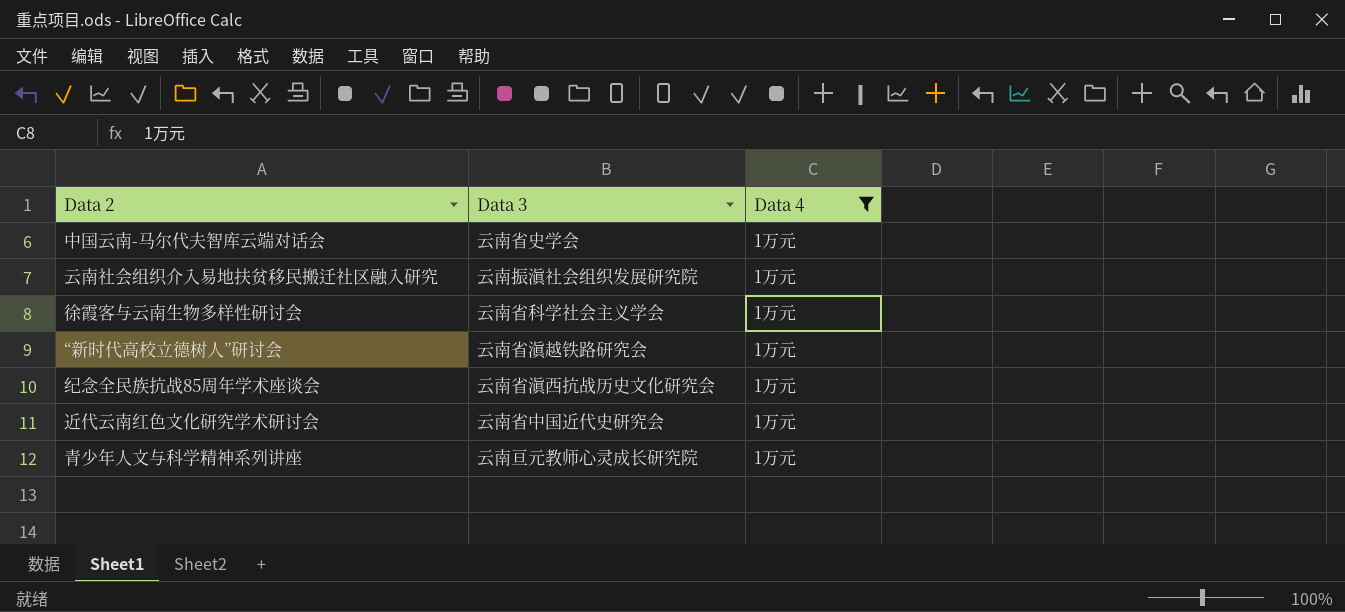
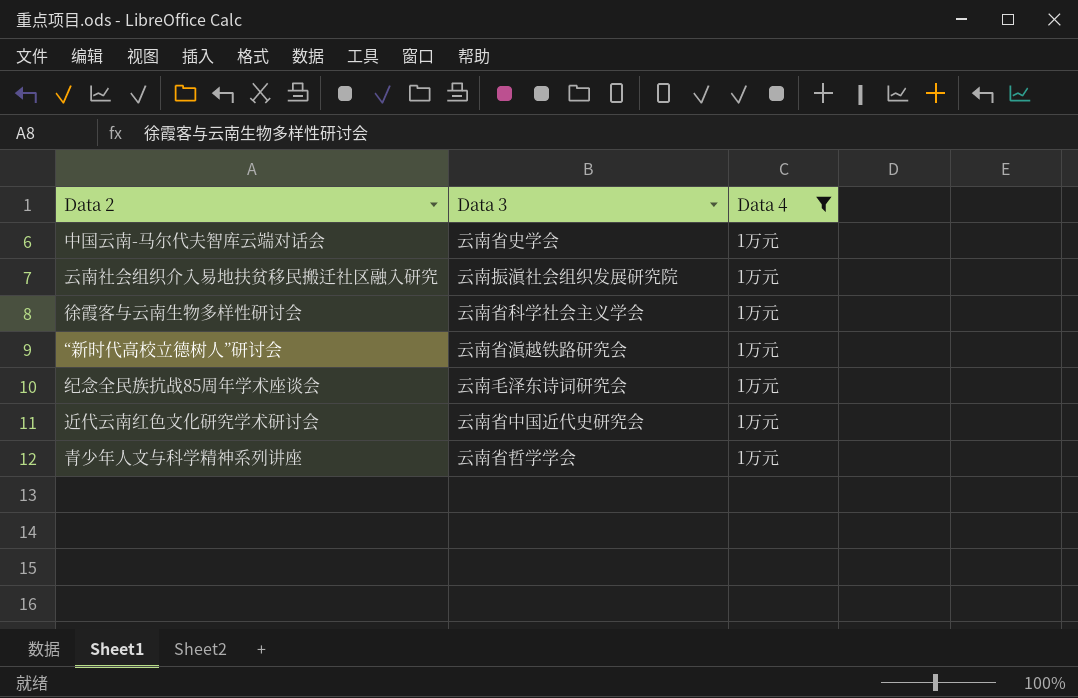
纪念全民族抗战85周年学术座谈会 | Data 3: 云南省滇西抗战历史文化研究会 -> 云南毛泽东诗词研究会
青少年人文与科学精神系列讲座 | Data 3: 云南亘元教师心灵成长研究院 -> 云南省哲学学会

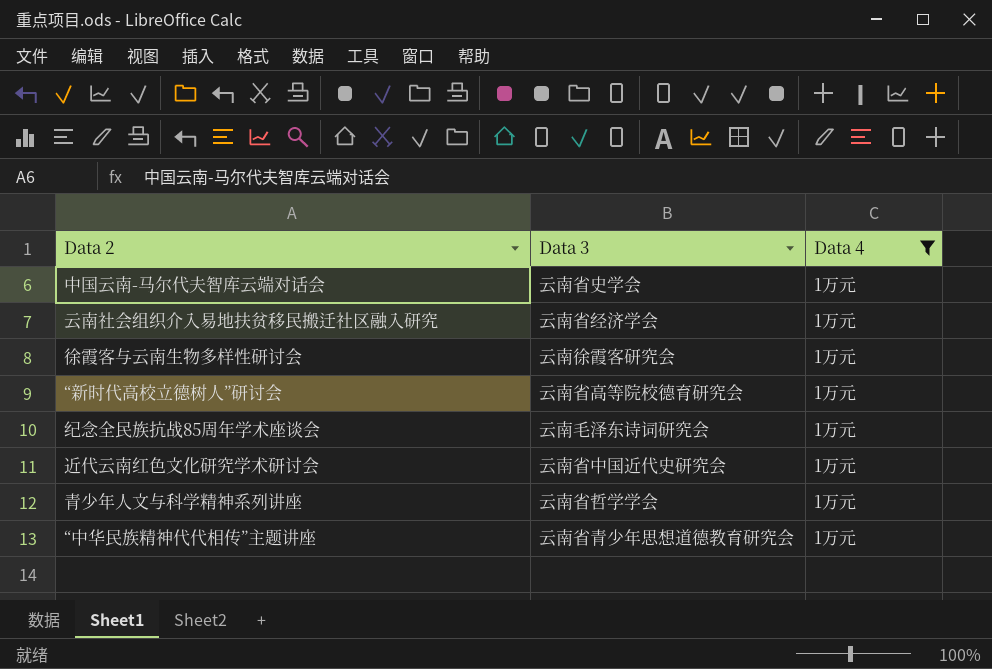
云南社会组织介入易地扶贫移民搬迁社区融入研究 | Data 3: 云南振滇社会组织发展研究院 -> 云南省经济学会
徐霞客与云南生物多样性研讨会 | Data 3: 云南省科学社会主义学会 -> 云南徐霞客研究会
“新时代高校立德树人”研讨会 | Data 3: 云南省滇越铁路研究会 -> 云南省高等院校德育研究会
row “中华民族精神代代相传”主题讲座: none -> 云南省青少年思想道德教育研究会 | 1万元

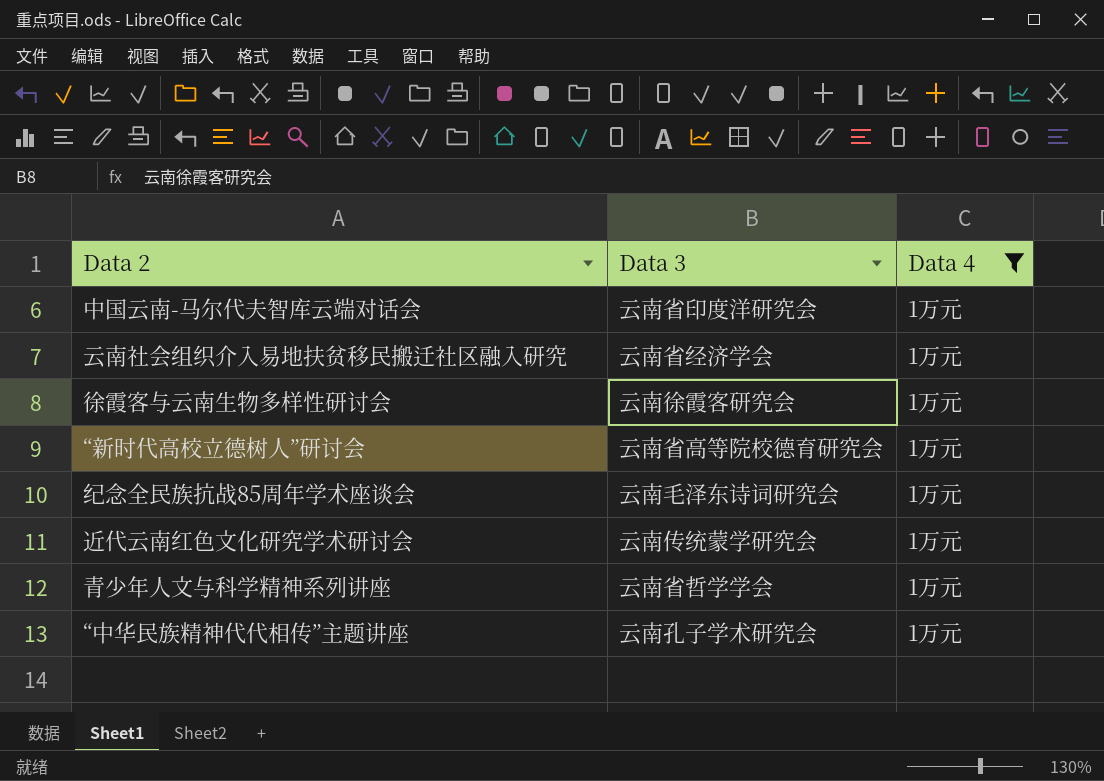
中国云南-马尔代夫智库云端对话会 | Data 3: 云南省史学会 -> 云南省印度洋研究会
近代云南红色文化研究学术研讨会 | Data 3: 云南省中国近代史研究会 -> 云南传统蒙学研究会
“中华民族精神代代相传”主题讲座 | Data 3: 云南省青少年思想道德教育研究会 -> 云南孔子学术研究会

